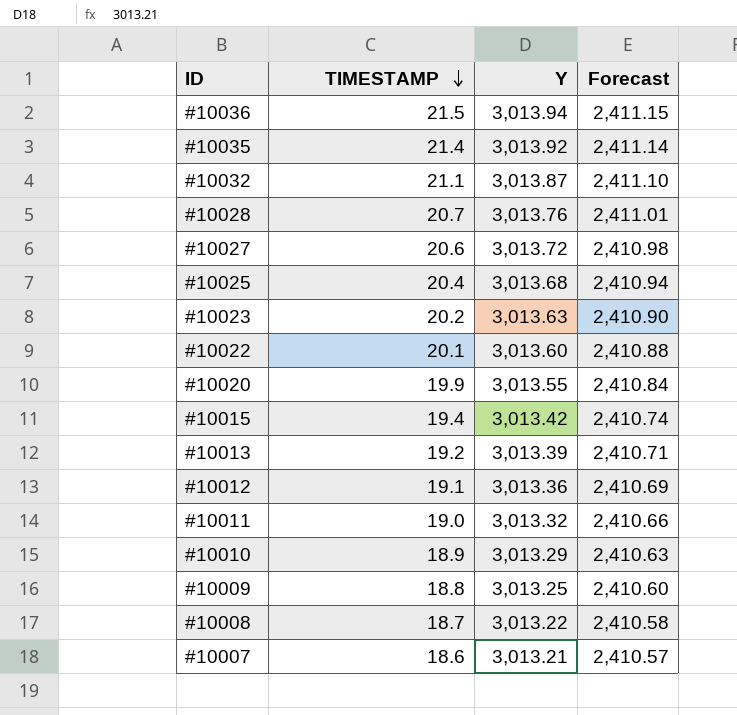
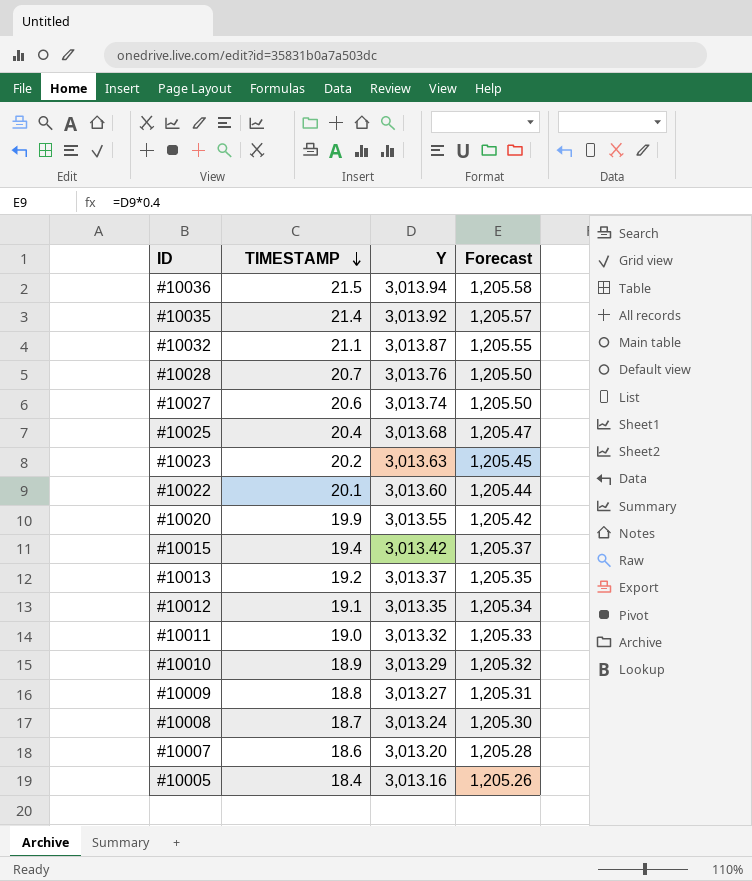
column Forecast | formula: [Y] * 0.8 -> [Y] * 0.4
#10027 | Y: 3,013.72 -> 3,013.74
#10013 | Y: 3,013.39 -> 3,013.37
#10012 | Y: 3,013.36 -> 3,013.35
#10009 | Y: 3,013.25 -> 3,013.27
#10008 | Y: 3,013.22 -> 3,013.24
#10007 | Y: 3,013.21 -> 3,013.20
row #10005: none -> 18.4 | 3,013.16 | 1,205.26

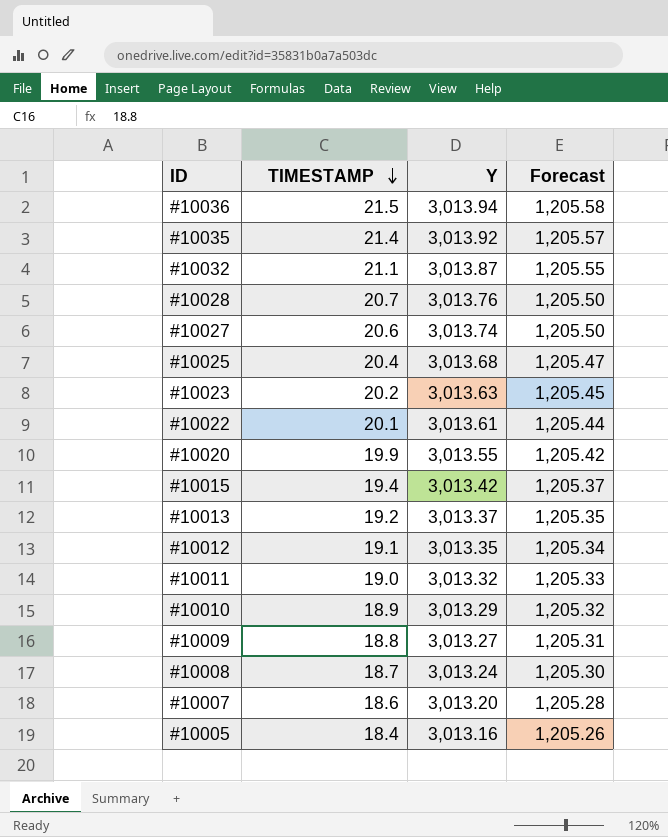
#10022 | Y: 3,013.60 -> 3,013.61

